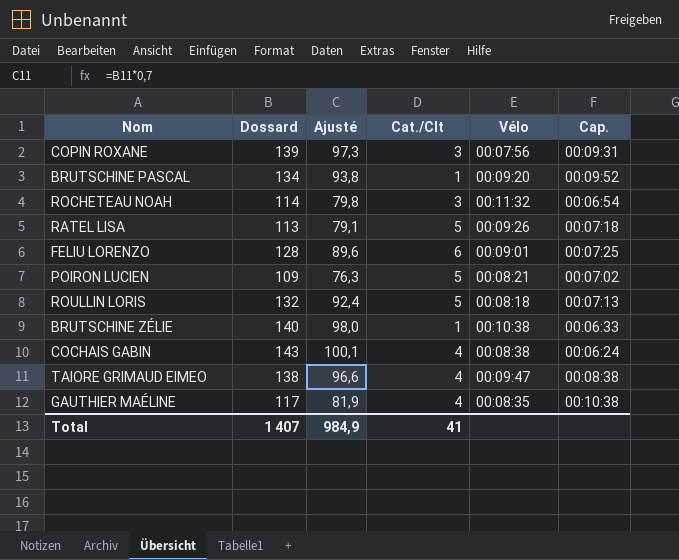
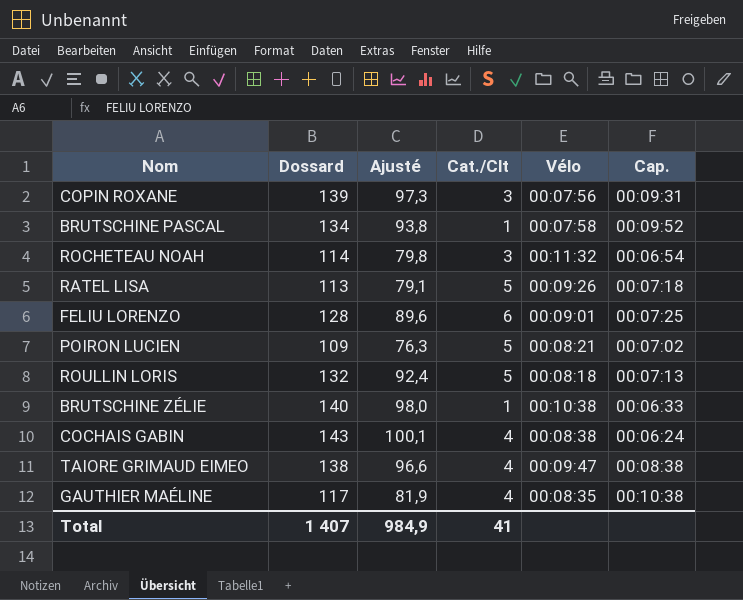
BRUTSCHINE PASCAL | Vélo: 00:09:20 -> 00:07:58

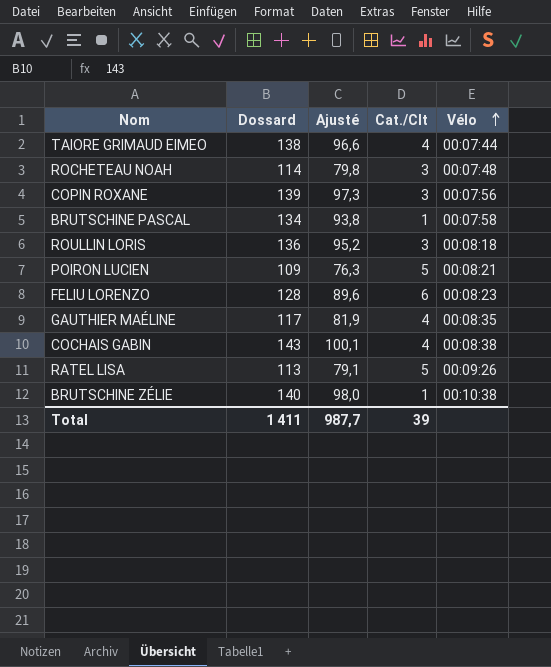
row order: none -> Vélo ascending
column Cap. | position: 6 -> none
TAIORE GRIMAUD EIMEO | Vélo: 00:09:47 -> 00:07:44
ROCHETEAU NOAH | Vélo: 00:11:32 -> 00:07:48
ROULLIN LORIS | Dossard: 132 -> 136
ROULLIN LORIS | Ajusté: 92,4 -> 95,2
ROULLIN LORIS | Cat./Clt: 5 -> 3
FELIU LORENZO | Vélo: 00:09:01 -> 00:08:23
Total | Dossard: 1 407 -> 1 411
Total | Ajusté: 984,9 -> 987,7
Total | Cat./Clt: 41 -> 39

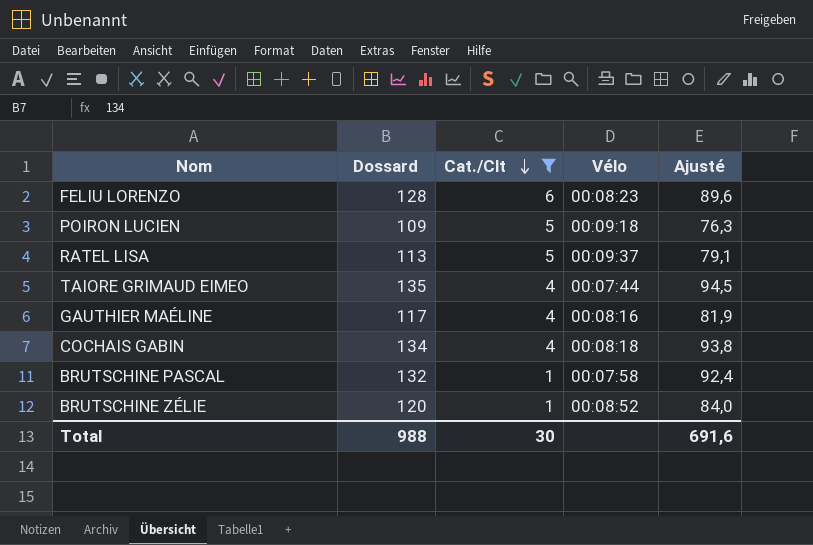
filter: none -> Cat./Clt != 3
row order: Vélo ascending -> Cat./Clt descending
column Ajusté | position: 3 -> 5
POIRON LUCIEN | Vélo: 00:08:21 -> 00:09:18
RATEL LISA | Vélo: 00:09:26 -> 00:09:37
TAIORE GRIMAUD EIMEO | Dossard: 138 -> 135
TAIORE GRIMAUD EIMEO | Ajusté: 96,6 -> 94,5
GAUTHIER MAÉLINE | Vélo: 00:08:35 -> 00:08:16
COCHAIS GABIN | Dossard: 143 -> 134
COCHAIS GABIN | Vélo: 00:08:38 -> 00:08:18
COCHAIS GABIN | Ajusté: 100,1 -> 93,8
BRUTSCHINE PASCAL | Dossard: 134 -> 132
BRUTSCHINE PASCAL | Ajusté: 93,8 -> 92,4
BRUTSCHINE ZÉLIE | Dossard: 140 -> 120
BRUTSCHINE ZÉLIE | Vélo: 00:10:38 -> 00:08:52
BRUTSCHINE ZÉLIE | Ajusté: 98,0 -> 84,0
Total | Dossard: 1 411 -> 988
Total | Cat./Clt: 39 -> 30
Total | Ajusté: 987,7 -> 691,6

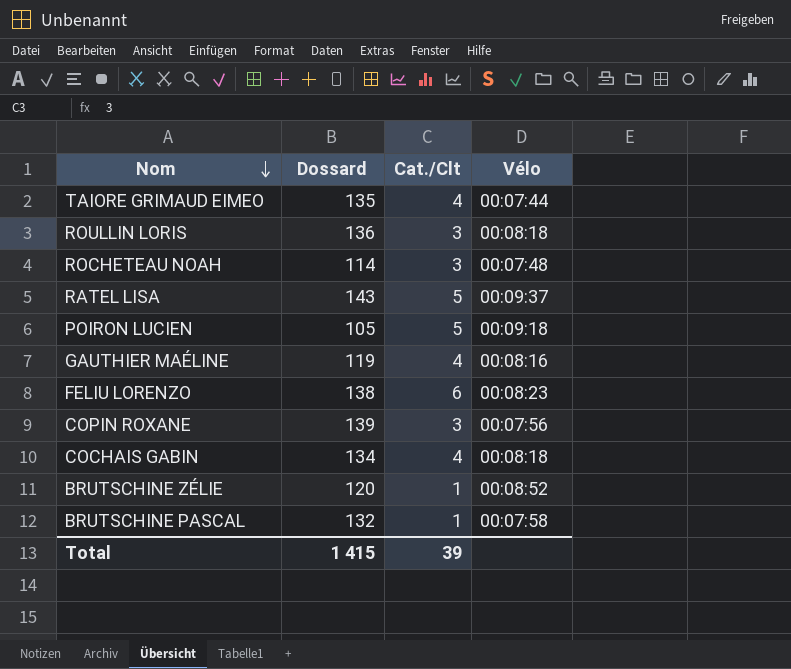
filter: Cat./Clt != 3 -> none
row order: Cat./Clt descending -> Nom descending
column Ajusté | formula: [Dossard] * 0,7 -> none
RATEL LISA | Dossard: 113 -> 143
POIRON LUCIEN | Dossard: 109 -> 105
GAUTHIER MAÉLINE | Dossard: 117 -> 119
FELIU LORENZO | Dossard: 128 -> 138
Total | Dossard: 988 -> 1 415
Total | Cat./Clt: 30 -> 39

